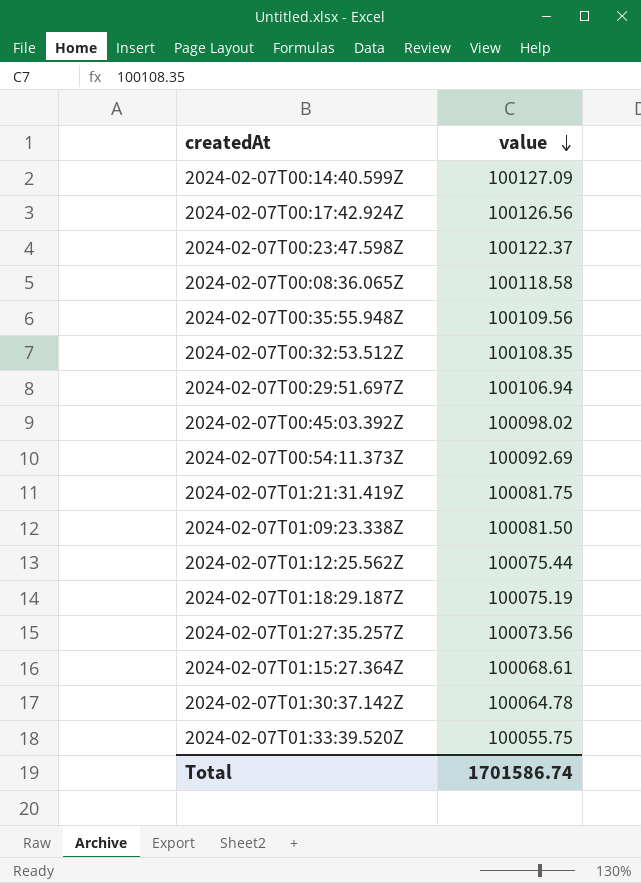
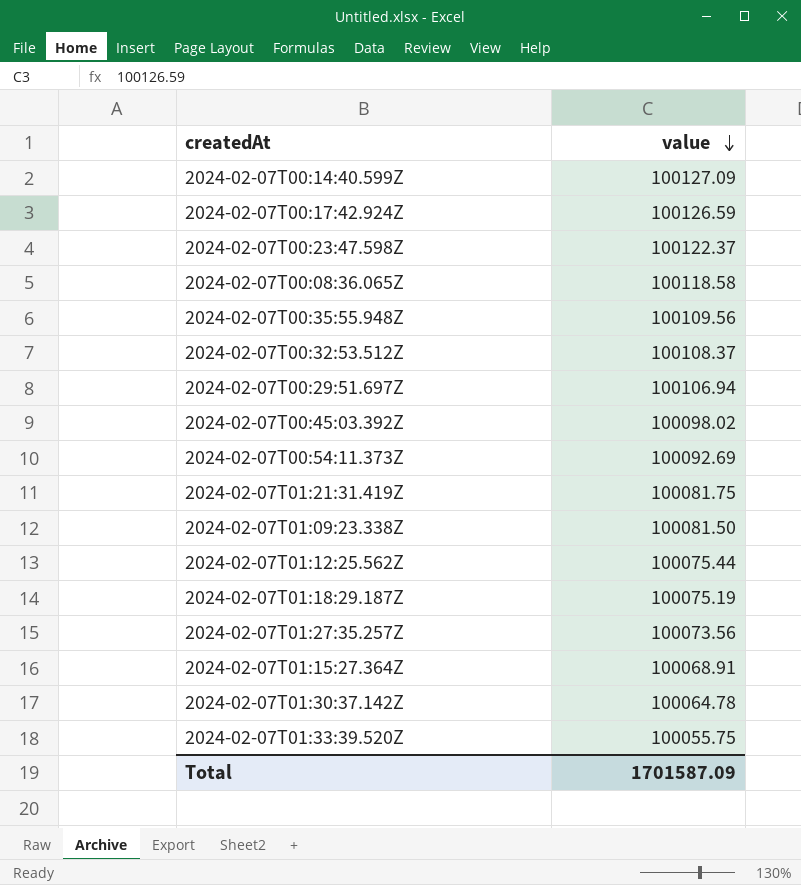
2024-02-07T00:17:42.924Z | value: 100126.56 -> 100126.59
2024-02-07T00:32:53.512Z | value: 100108.35 -> 100108.37
2024-02-07T01:15:27.364Z | value: 100068.61 -> 100068.91
Total | value: 1701586.74 -> 1701587.09

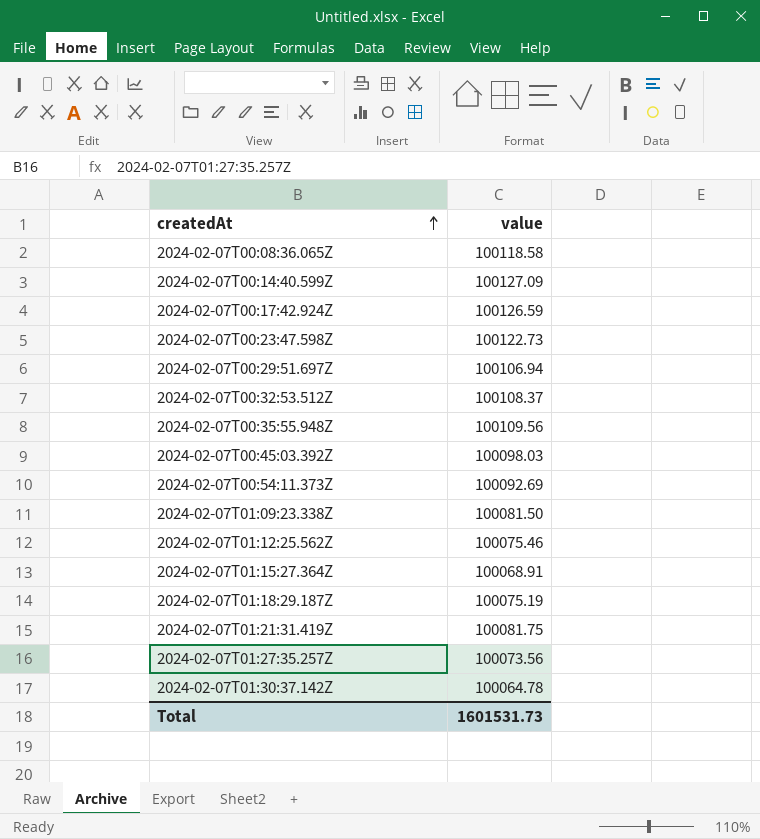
row order: value descending -> createdAt ascending
row 2024-02-07T01:33:39.520Z: 100055.75 -> none
2024-02-07T00:23:47.598Z | value: 100122.37 -> 100122.73
2024-02-07T00:45:03.392Z | value: 100098.02 -> 100098.03
2024-02-07T01:12:25.562Z | value: 100075.44 -> 100075.46
Total | value: 1701587.09 -> 1601531.73

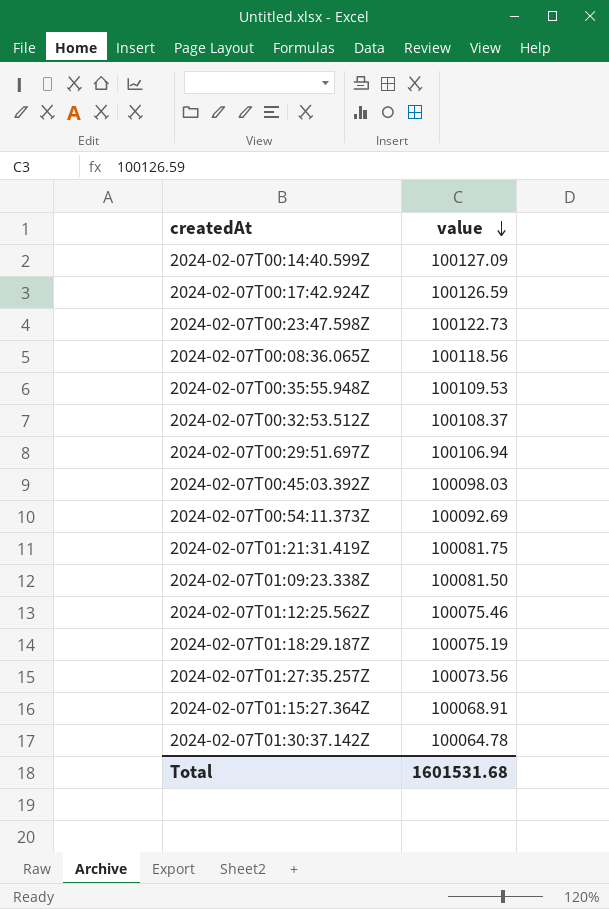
row order: createdAt ascending -> value descending
2024-02-07T00:08:36.065Z | value: 100118.58 -> 100118.56
2024-02-07T00:35:55.948Z | value: 100109.56 -> 100109.53
Total | value: 1601531.73 -> 1601531.68

